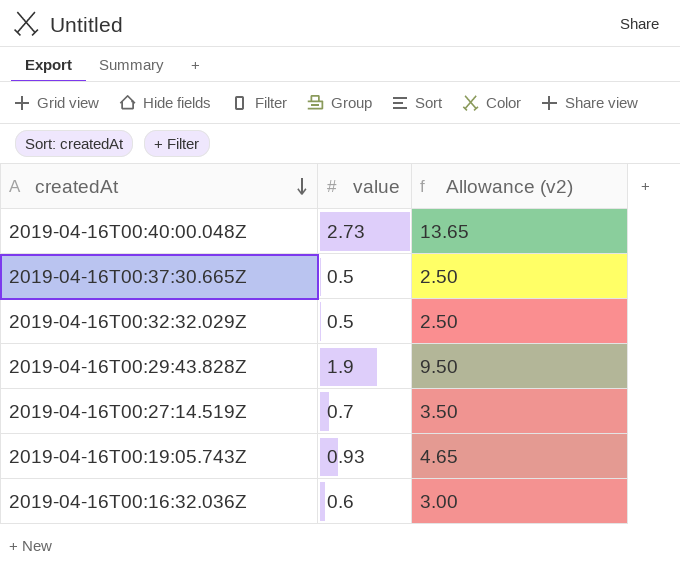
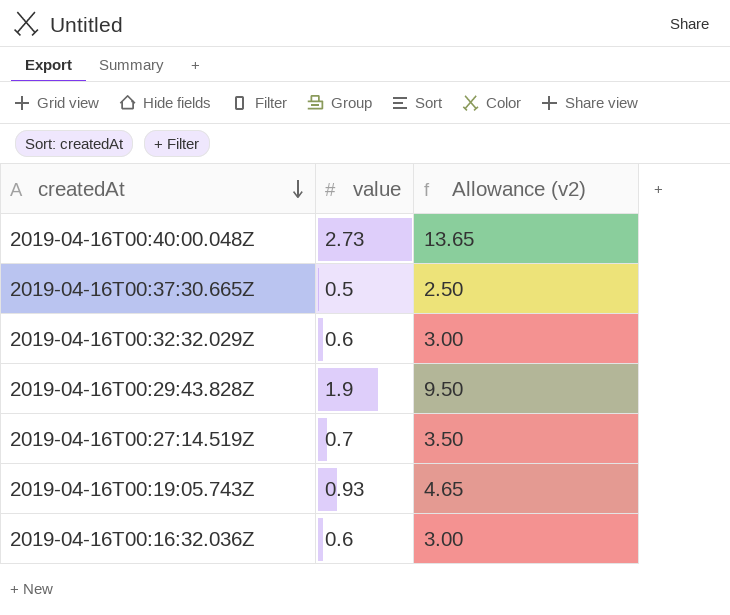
2019-04-16T00:32:32.029Z | value: 0.5 -> 0.6
2019-04-16T00:32:32.029Z | Allowance (v2): 2.50 -> 3.00

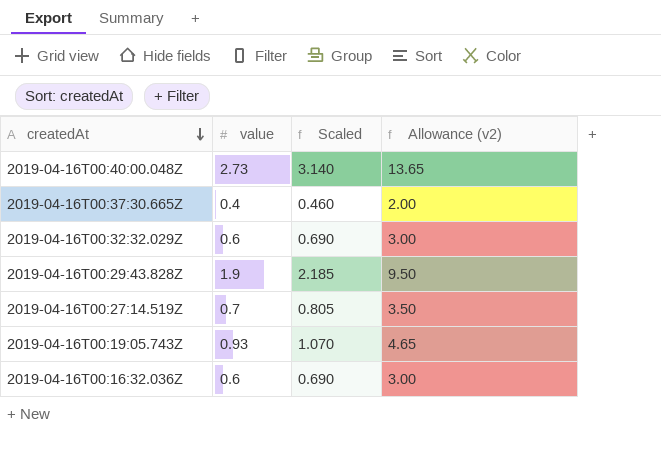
column Scaled | formula: none -> [value] * 1.15
2019-04-16T00:37:30.665Z | value: 0.5 -> 0.4
2019-04-16T00:37:30.665Z | Allowance (v2): 2.50 -> 2.00

